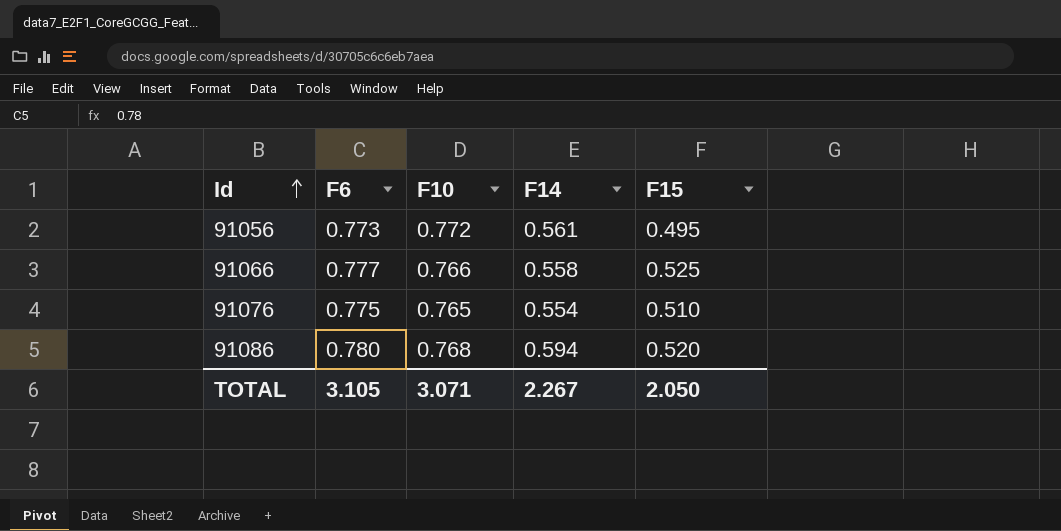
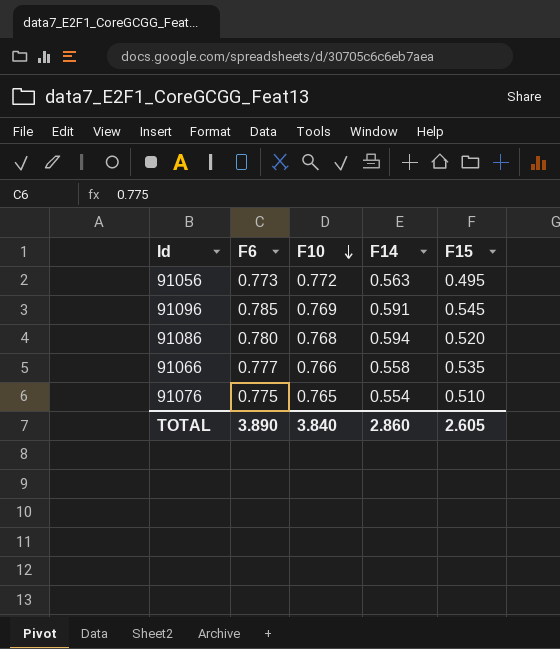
row order: Id ascending -> F10 descending
91056 | F14: 0.561 -> 0.563
row 91096: none -> 0.785 | 0.769 | 0.591 | 0.545
91066 | F15: 0.525 -> 0.535
TOTAL | F6: 3.105 -> 3.890
TOTAL | F10: 3.071 -> 3.840
TOTAL | F14: 2.267 -> 2.860
TOTAL | F15: 2.050 -> 2.605

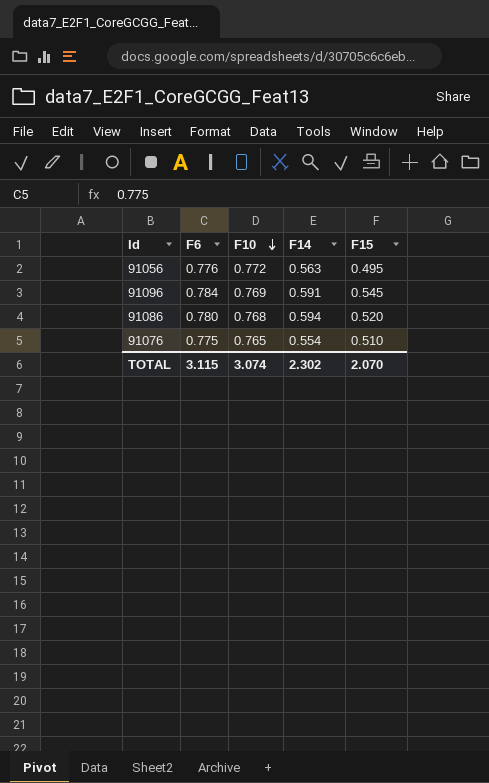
row 91066: 0.777 | 0.766 | 0.558 | 0.535 -> none
91056 | F6: 0.773 -> 0.776
91096 | F6: 0.785 -> 0.784
TOTAL | F6: 3.890 -> 3.115
TOTAL | F10: 3.840 -> 3.074
TOTAL | F14: 2.860 -> 2.302
TOTAL | F15: 2.605 -> 2.070

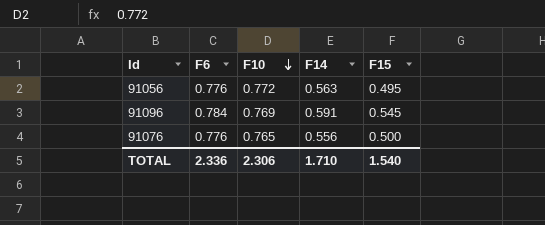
row 91086: 0.780 | 0.768 | 0.594 | 0.520 -> none
91076 | F6: 0.775 -> 0.776
91076 | F14: 0.554 -> 0.556
91076 | F15: 0.510 -> 0.500
TOTAL | F6: 3.115 -> 2.336
TOTAL | F10: 3.074 -> 2.306
TOTAL | F14: 2.302 -> 1.710
TOTAL | F15: 2.070 -> 1.540

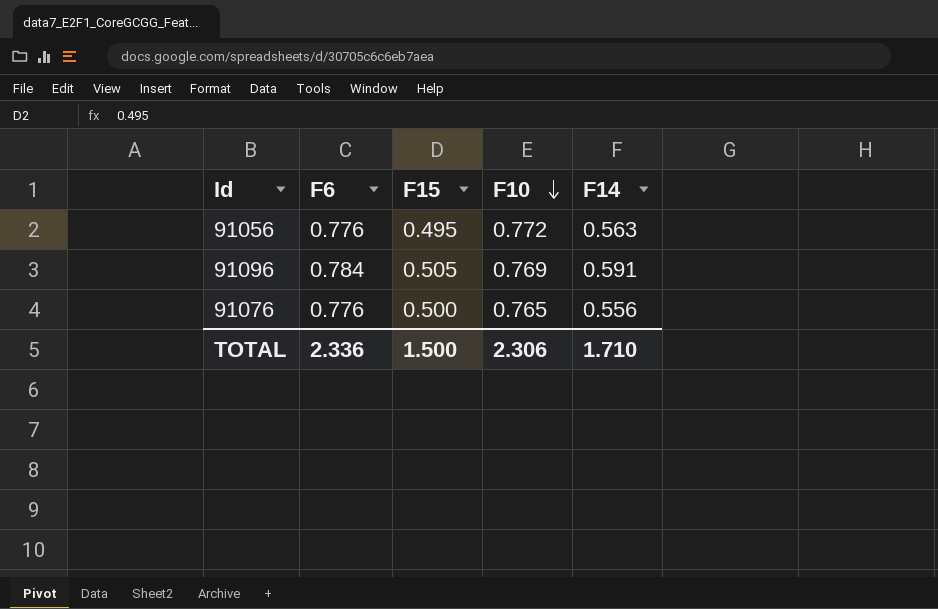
column F15 | position: 5 -> 3
91096 | F15: 0.545 -> 0.505
TOTAL | F15: 1.540 -> 1.500

